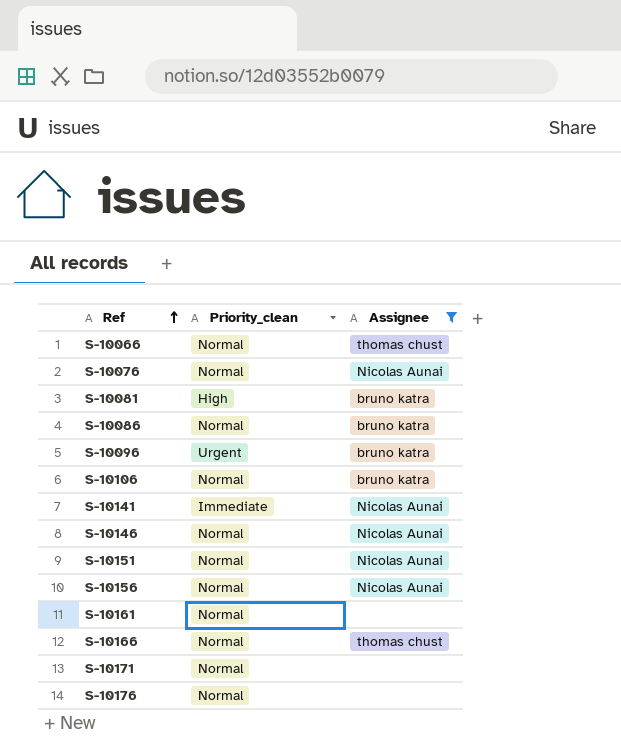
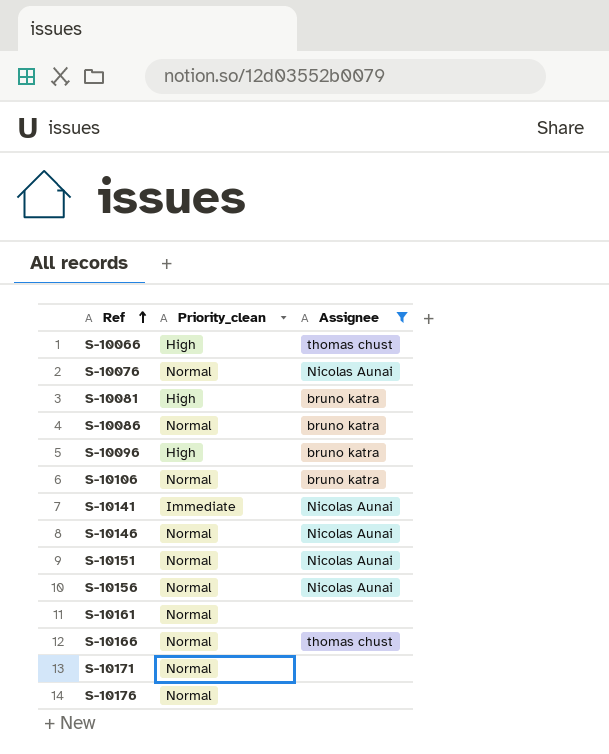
S-10066 | Priority_clean: Normal -> High
S-10096 | Priority_clean: Urgent -> High

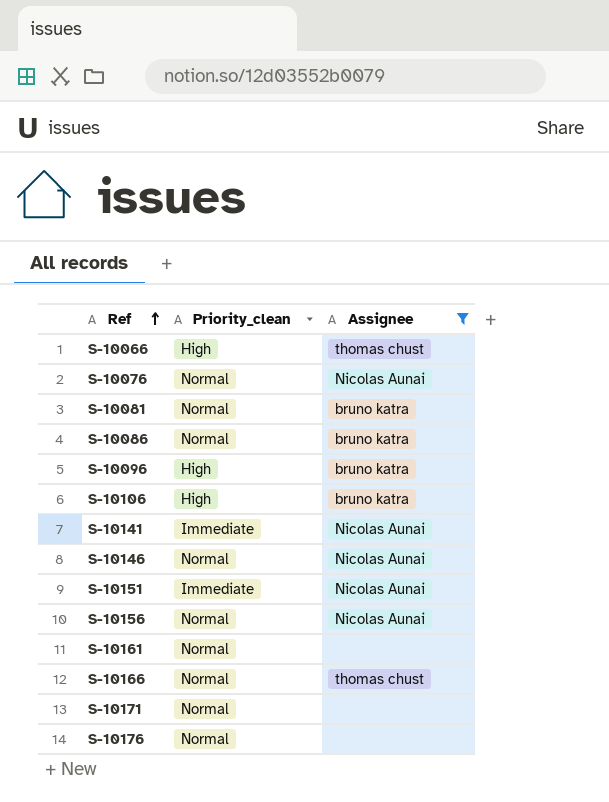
S-10081 | Priority_clean: High -> Normal
S-10106 | Priority_clean: Normal -> High
S-10151 | Priority_clean: Normal -> Immediate

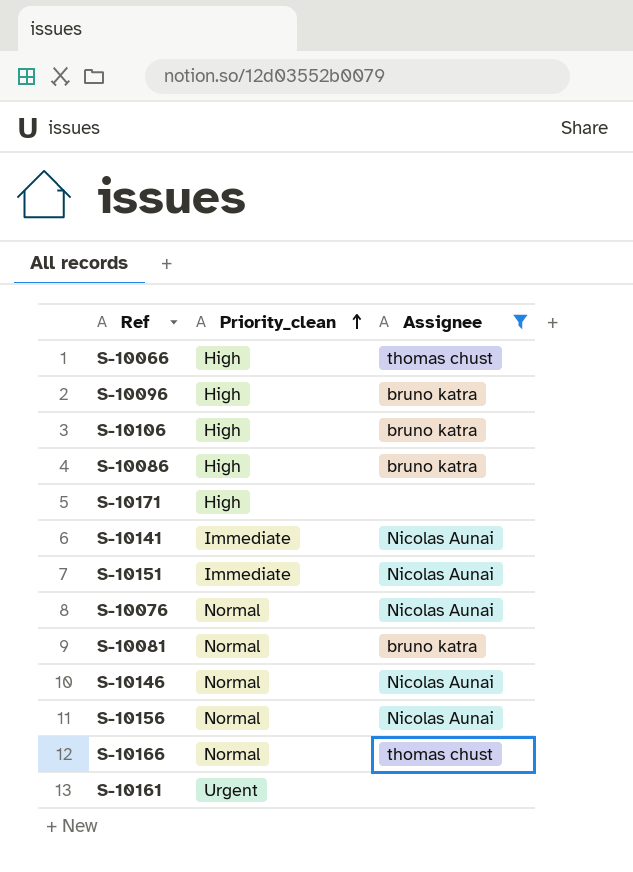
row order: Ref ascending -> Priority_clean ascending
row S-10176: Normal | none -> none
S-10086 | Priority_clean: Normal -> High
S-10171 | Priority_clean: Normal -> High
S-10161 | Priority_clean: Normal -> Urgent

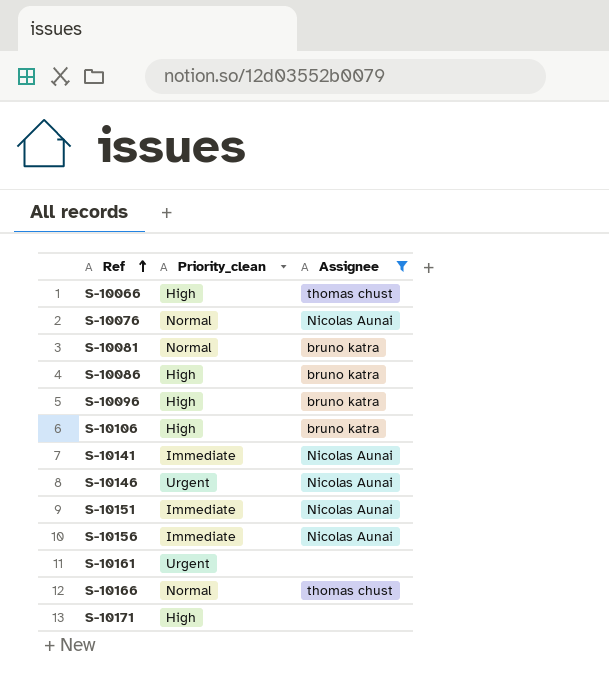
row order: Priority_clean ascending -> Ref ascending
S-10146 | Priority_clean: Normal -> Urgent
S-10156 | Priority_clean: Normal -> Immediate

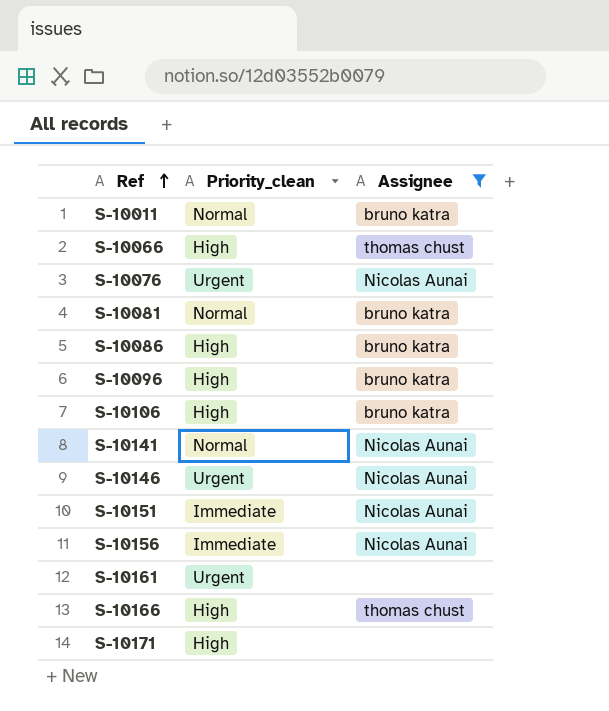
row S-10011: none -> Normal | bruno katra
S-10076 | Priority_clean: Normal -> Urgent
S-10141 | Priority_clean: Immediate -> Normal
S-10166 | Priority_clean: Normal -> High

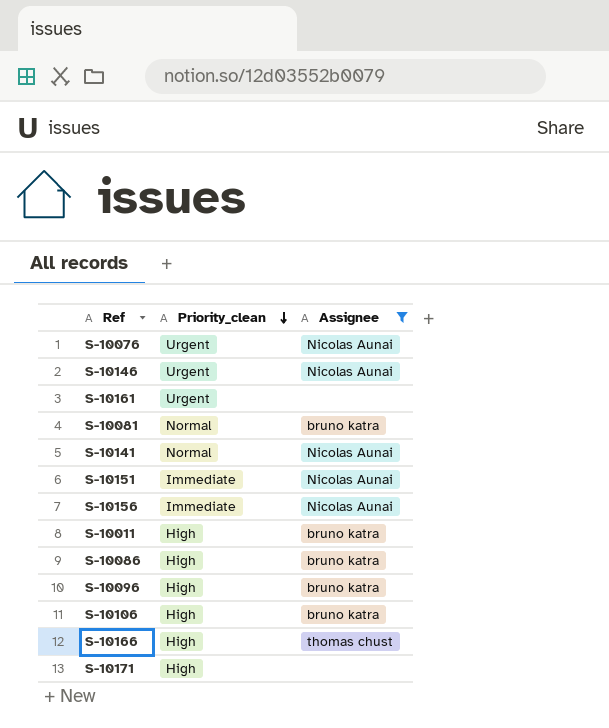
row order: Ref ascending -> Priority_clean descending
row S-10066: High | thomas chust -> none
S-10011 | Priority_clean: Normal -> High

